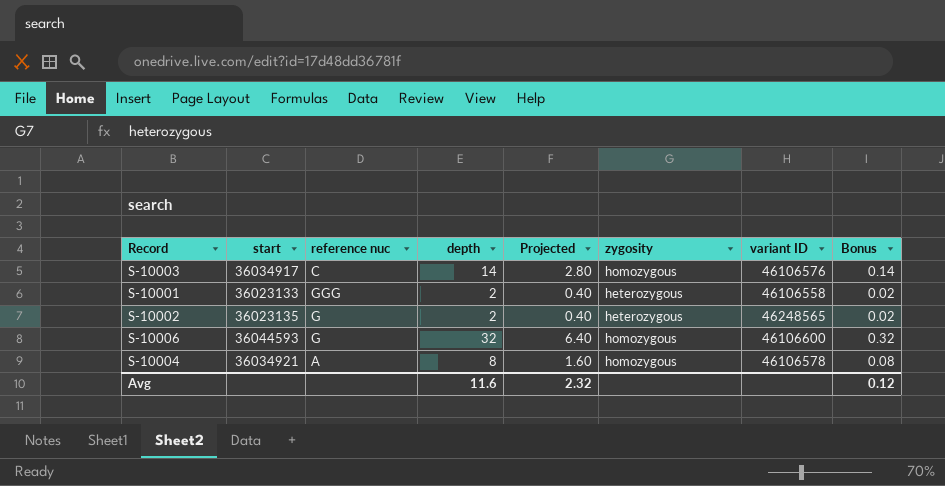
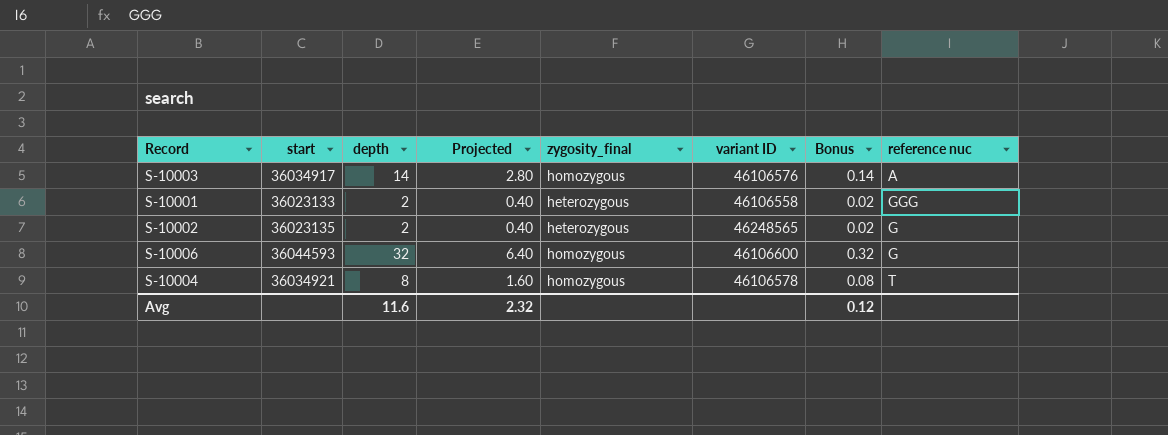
column name: zygosity -> zygosity_final
column reference nuc | position: 3 -> 8
S-10003 | reference nuc: C -> A
S-10004 | reference nuc: A -> T

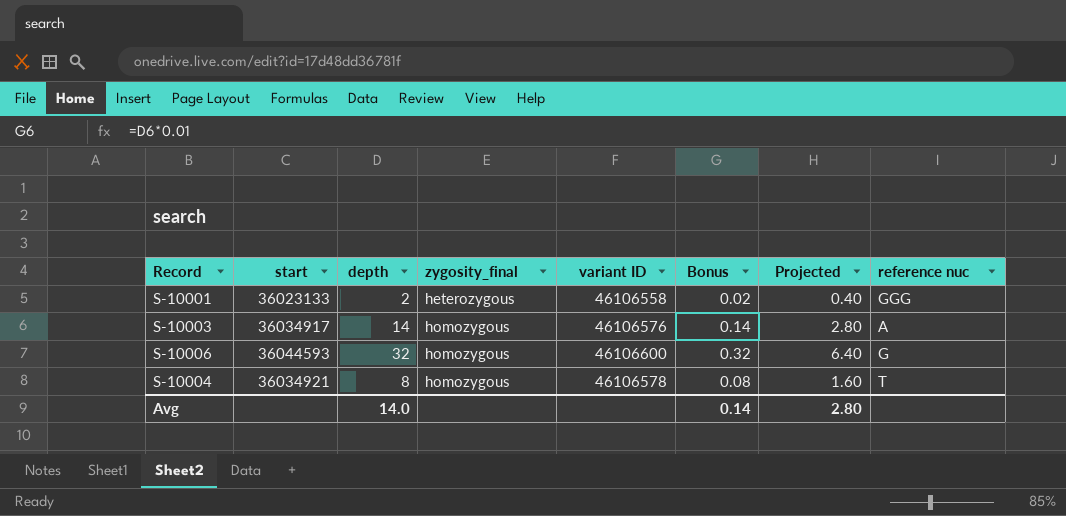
row order: none -> zygosity_final ascending
column Projected | position: 4 -> 7
row S-10002: 36023135 | 2 | 0.40 | heterozygous | 46248565 | 0.02 | G -> none
Avg | depth: 11.6 -> 14.0
Avg | Bonus: 0.12 -> 0.14
Avg | Projected: 2.32 -> 2.80

